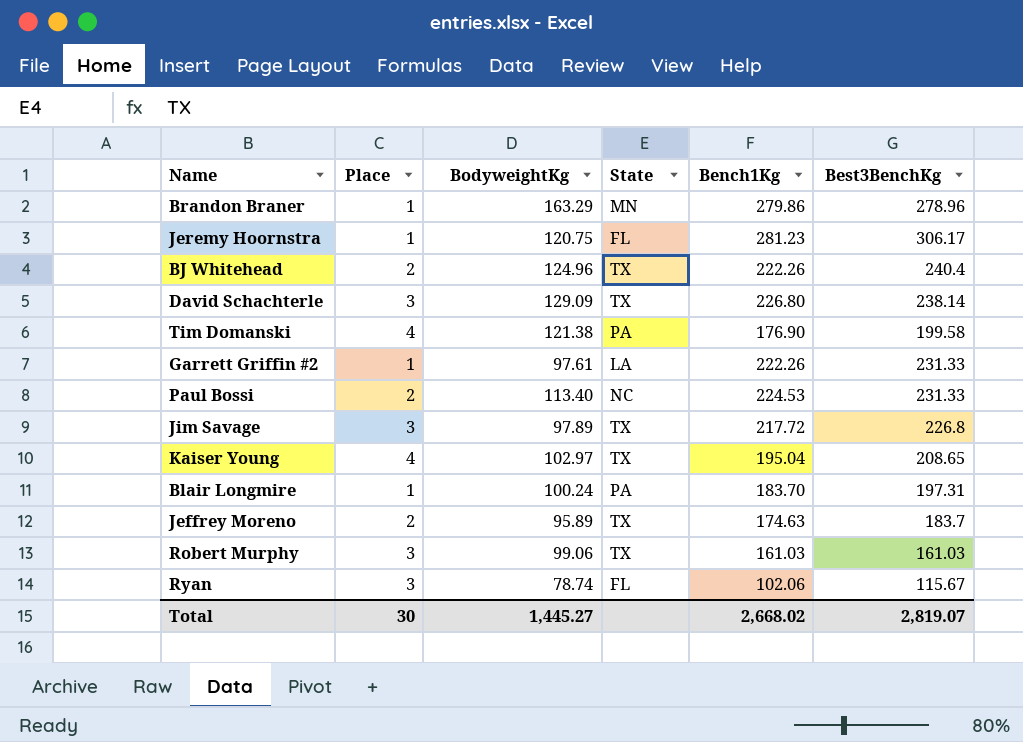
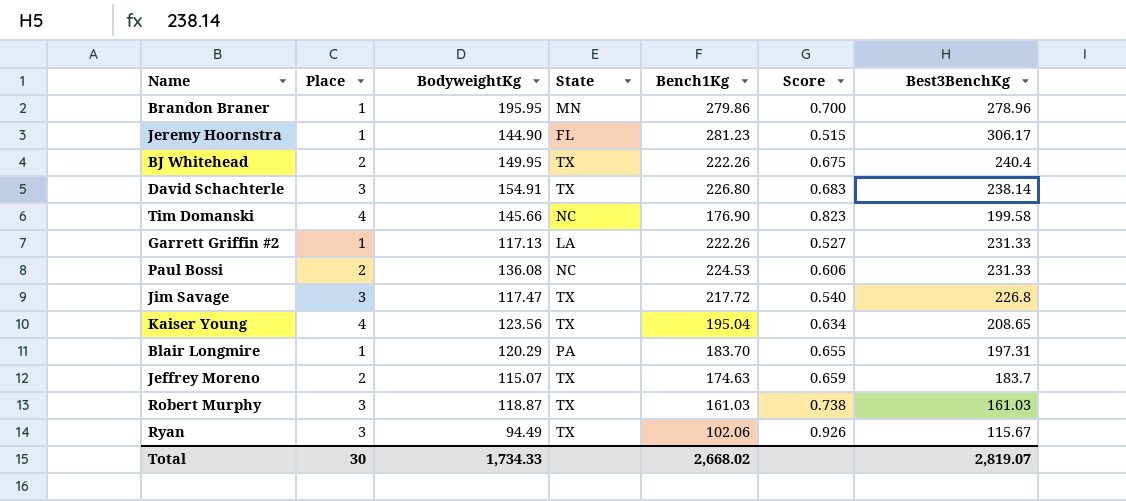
column Score | formula: none -> [BodyweightKg] / [Bench1Kg]
Brandon Braner | BodyweightKg: 163.29 -> 195.95
Jeremy Hoornstra | BodyweightKg: 120.75 -> 144.90
BJ Whitehead | BodyweightKg: 124.96 -> 149.95
David Schachterle | BodyweightKg: 129.09 -> 154.91
Tim Domanski | BodyweightKg: 121.38 -> 145.66
Tim Domanski | State: PA -> NC
Garrett Griffin #2 | BodyweightKg: 97.61 -> 117.13
Paul Bossi | BodyweightKg: 113.40 -> 136.08
Jim Savage | BodyweightKg: 97.89 -> 117.47
Kaiser Young | BodyweightKg: 102.97 -> 123.56
Blair Longmire | BodyweightKg: 100.24 -> 120.29
Jeffrey Moreno | BodyweightKg: 95.89 -> 115.07
Robert Murphy | BodyweightKg: 99.06 -> 118.87
Ryan | BodyweightKg: 78.74 -> 94.49
Ryan | State: FL -> TX
Total | BodyweightKg: 1,445.27 -> 1,734.33

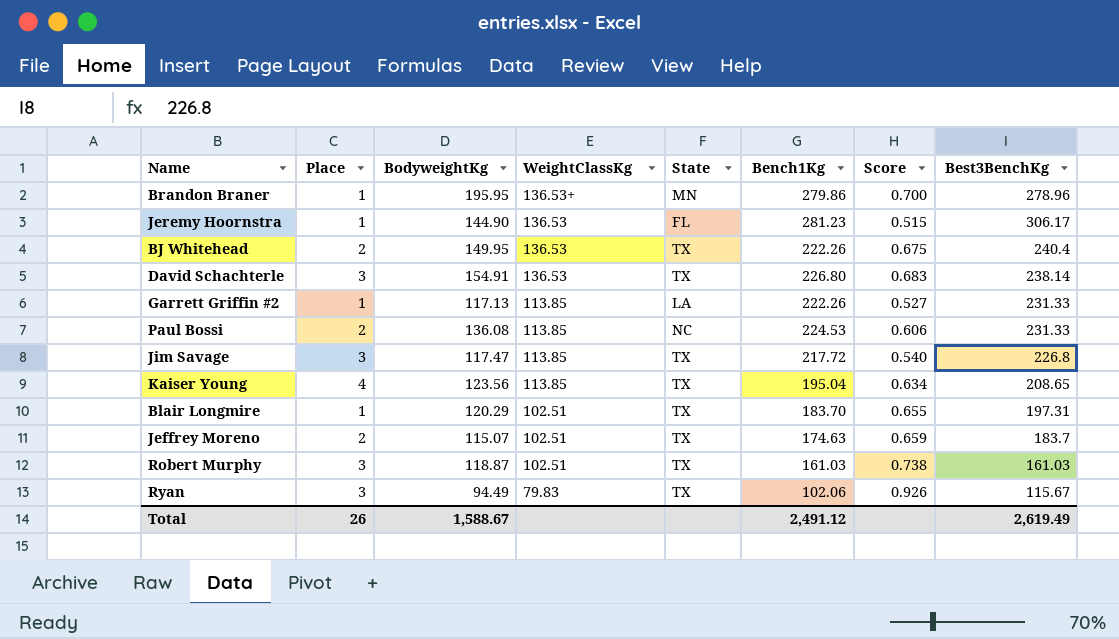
column WeightClassKg | position: none -> 4
row Tim Domanski: 4 | 145.66 | NC | 176.90 | 0.823 | 199.58 -> none
Blair Longmire | State: PA -> TX
Total | Place: 30 -> 26
Total | BodyweightKg: 1,734.33 -> 1,588.67
Total | Bench1Kg: 2,668.02 -> 2,491.12
Total | Best3BenchKg: 2,819.07 -> 2,619.49

